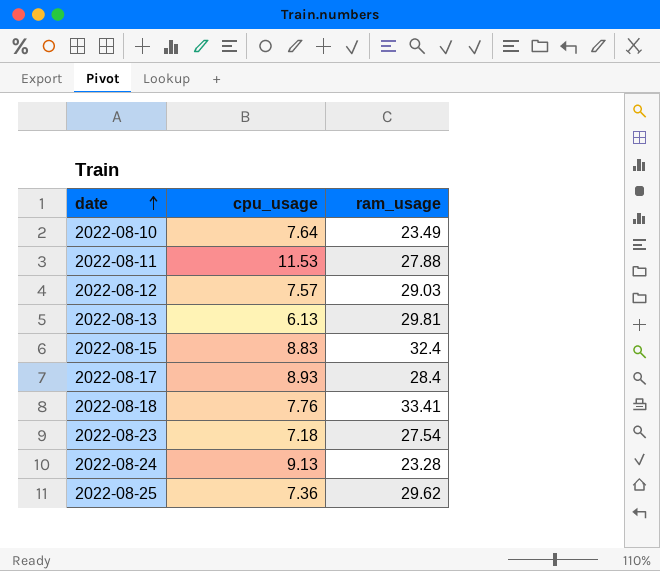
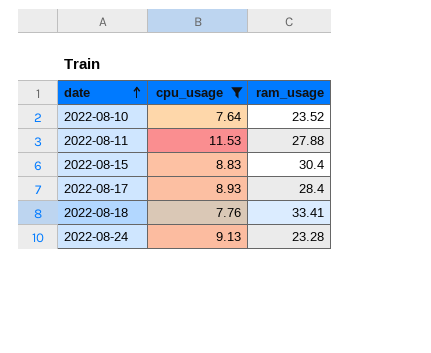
filter: none -> cpu_usage >= 7.64
2022-08-10 | ram_usage: 23.49 -> 23.52
2022-08-15 | ram_usage: 32.4 -> 30.4

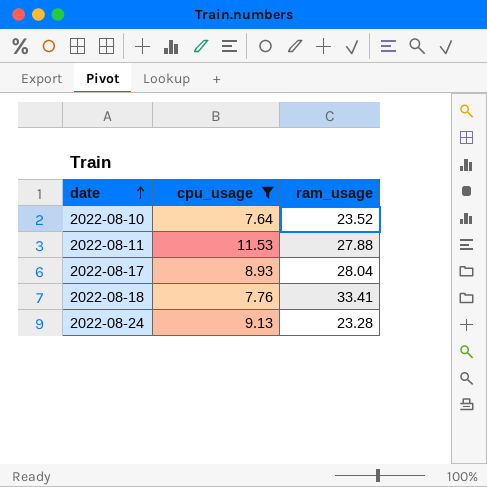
row 2022-08-15: 8.83 | 30.4 -> none
2022-08-17 | ram_usage: 28.4 -> 28.04

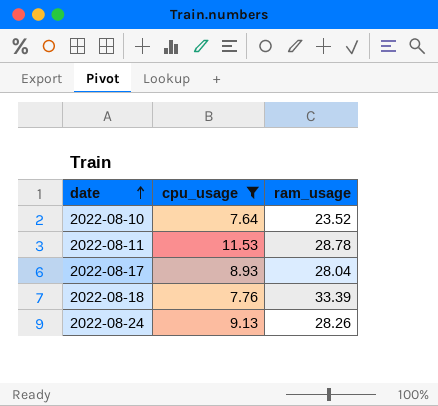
2022-08-11 | ram_usage: 27.88 -> 28.78
2022-08-18 | ram_usage: 33.41 -> 33.39
2022-08-24 | ram_usage: 23.28 -> 28.26

